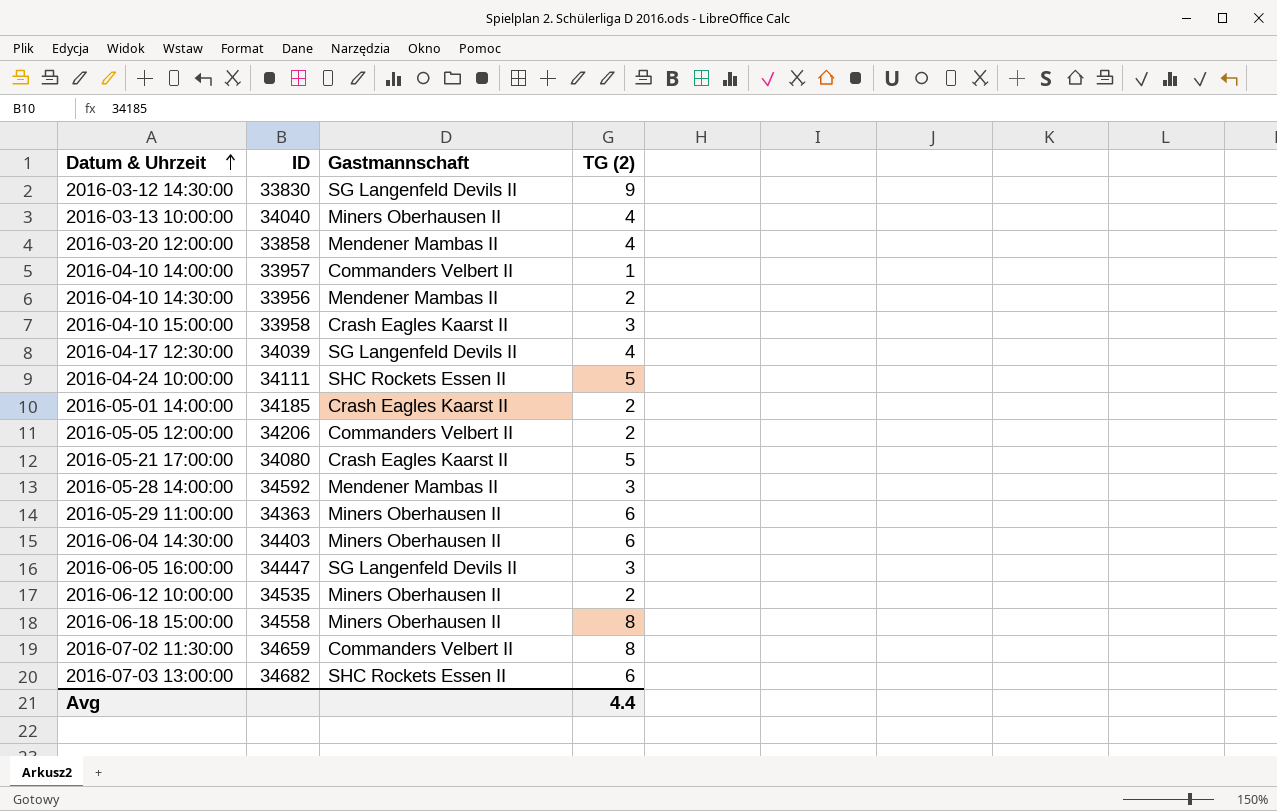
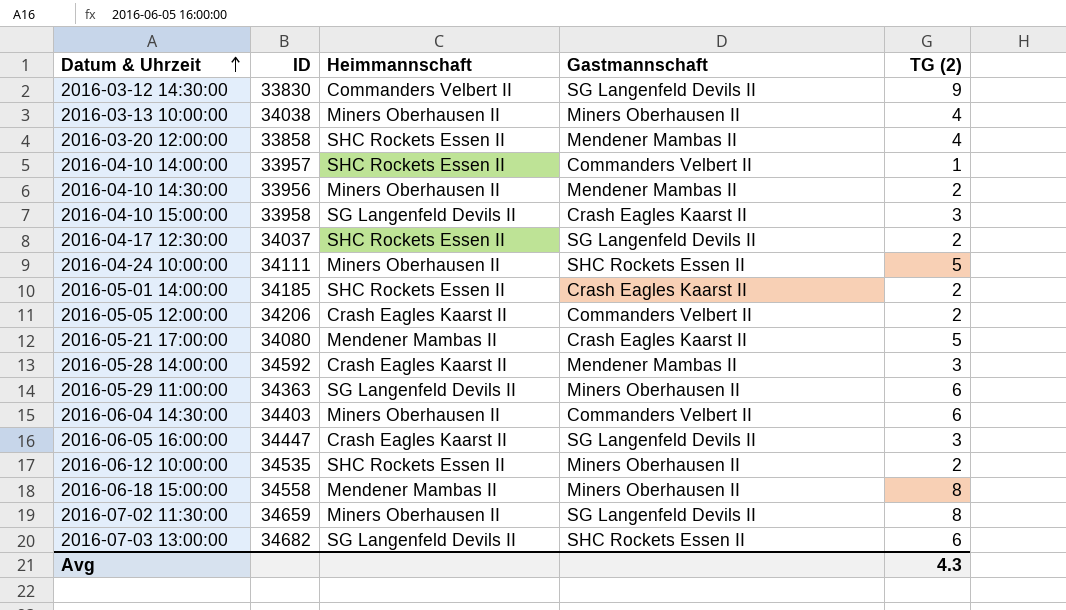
column Heimmannschaft | position: none -> 3
2016-03-13 10:00:00 | ID: 34040 -> 34038
2016-04-17 12:30:00 | ID: 34039 -> 34037
2016-04-17 12:30:00 | TG (2): 4 -> 2
2016-06-04 14:30:00 | Gastmannschaft: Miners Oberhausen II -> Commanders Velbert II
2016-07-02 11:30:00 | Gastmannschaft: Commanders Velbert II -> SG Langenfeld Devils II
Avg | TG (2): 4.4 -> 4.3

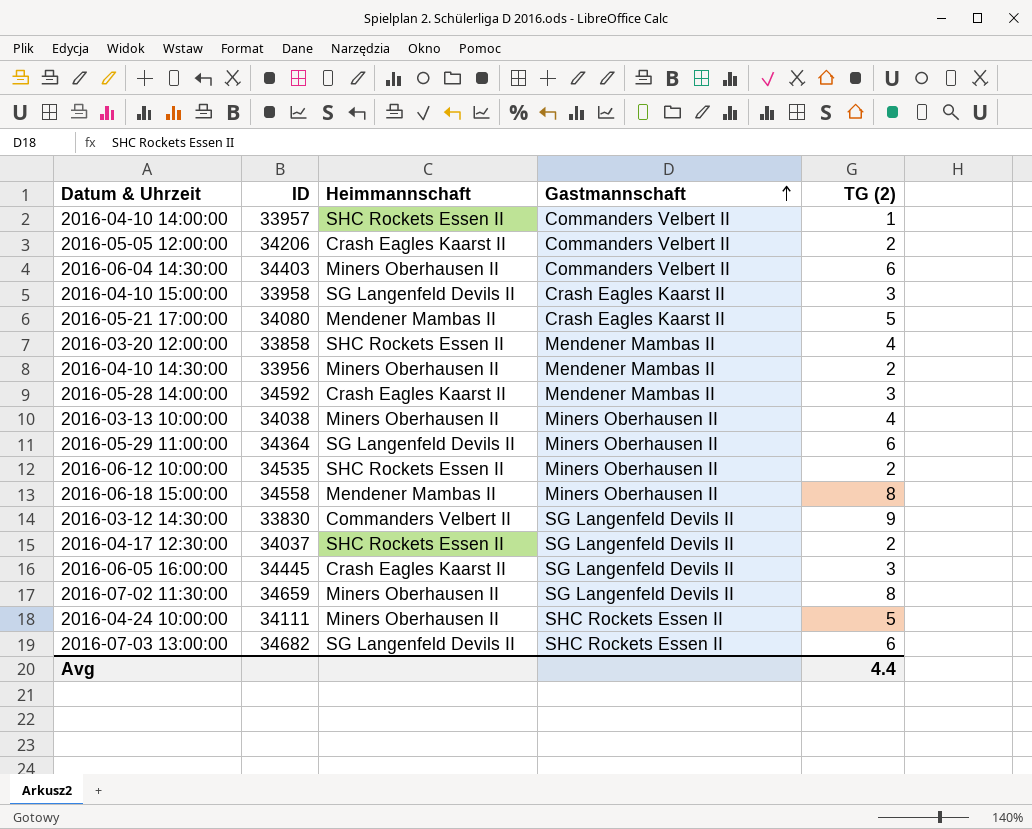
row order: Datum & Uhrzeit ascending -> Gastmannschaft ascending
row 2016-05-01 14:00:00: 34185 | SHC Rockets Essen II | Crash Eagles Kaarst II | 2 -> none
2016-05-29 11:00:00 | ID: 34363 -> 34364
2016-06-05 16:00:00 | ID: 34447 -> 34445
Avg | TG (2): 4.3 -> 4.4

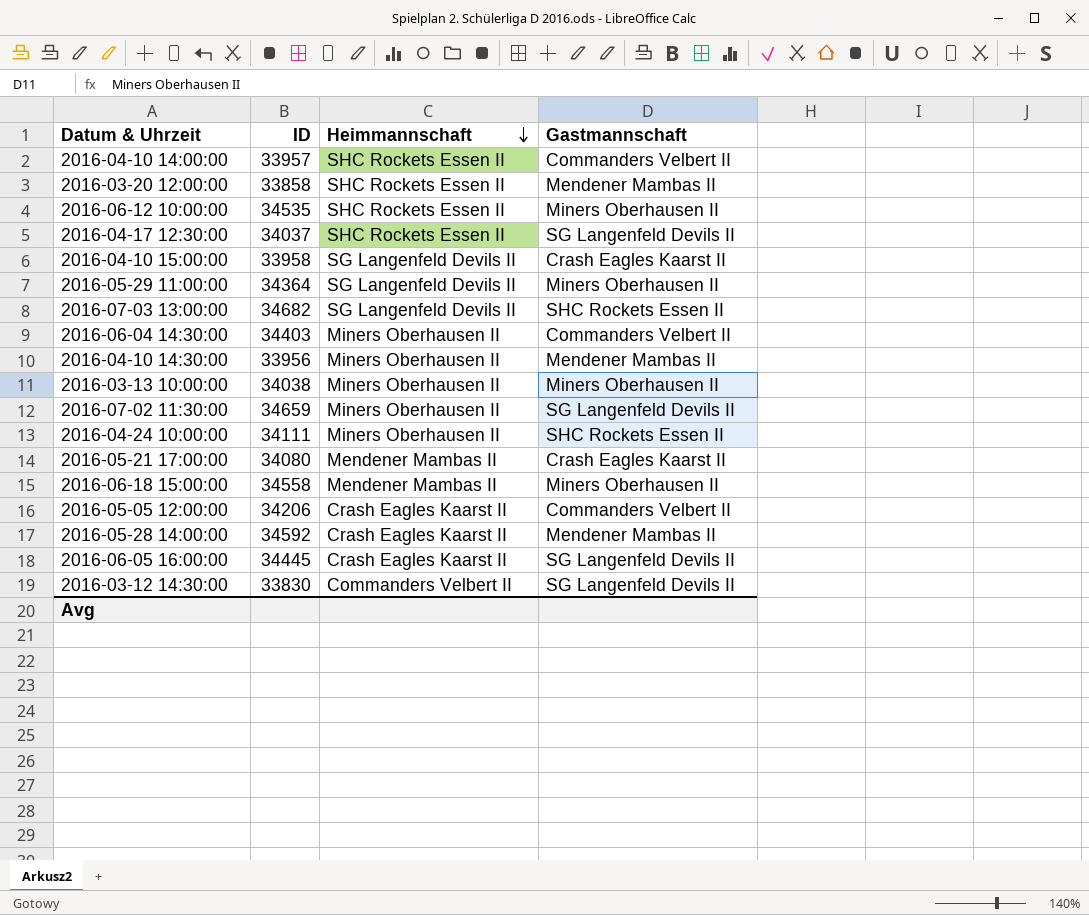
row order: Gastmannschaft ascending -> Heimmannschaft descending
column TG (2) | position: 5 -> none

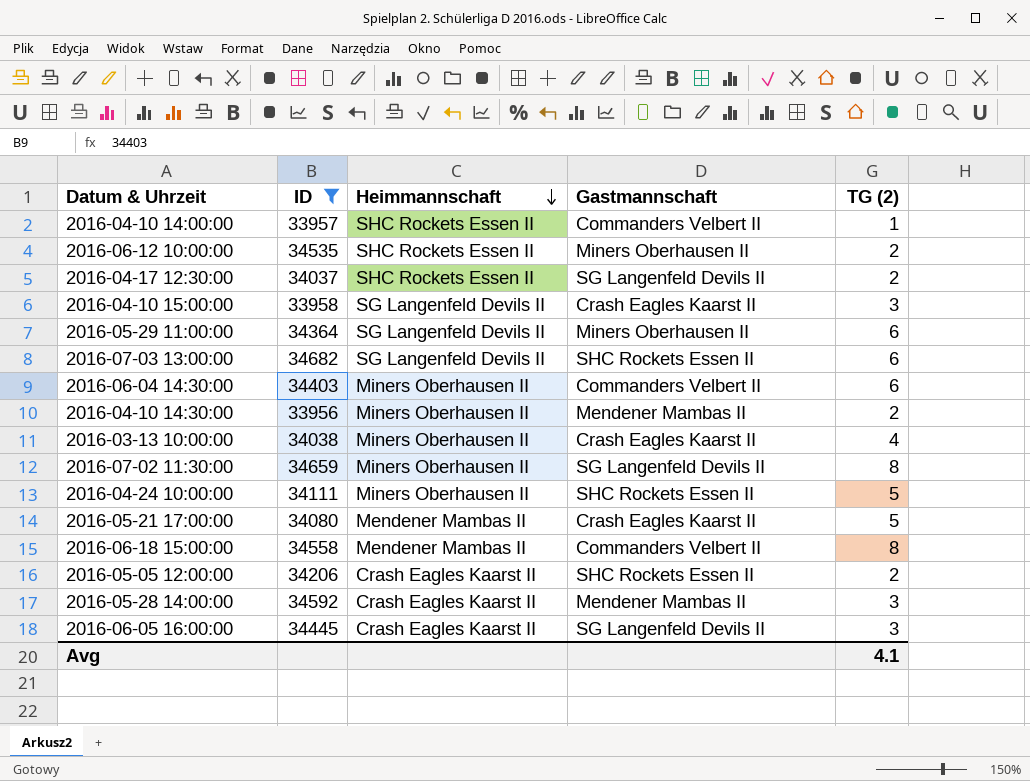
filter: none -> ID >= 33956
column TG (2) | position: none -> 5
2016-03-13 10:00:00 | Gastmannschaft: Miners Oberhausen II -> Crash Eagles Kaarst II
2016-06-18 15:00:00 | Gastmannschaft: Miners Oberhausen II -> Commanders Velbert II
2016-05-05 12:00:00 | Gastmannschaft: Commanders Velbert II -> SHC Rockets Essen II

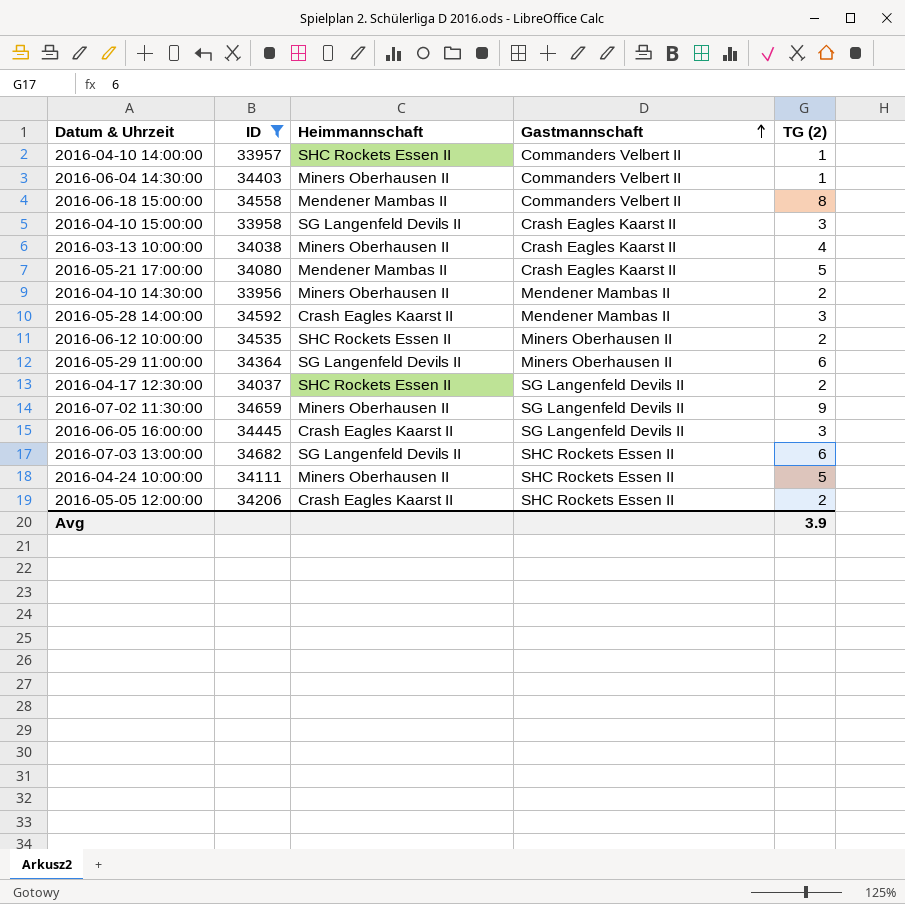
row order: Heimmannschaft descending -> Gastmannschaft ascending
2016-06-04 14:30:00 | TG (2): 6 -> 1
2016-07-02 11:30:00 | TG (2): 8 -> 9
Avg | TG (2): 4.1 -> 3.9

